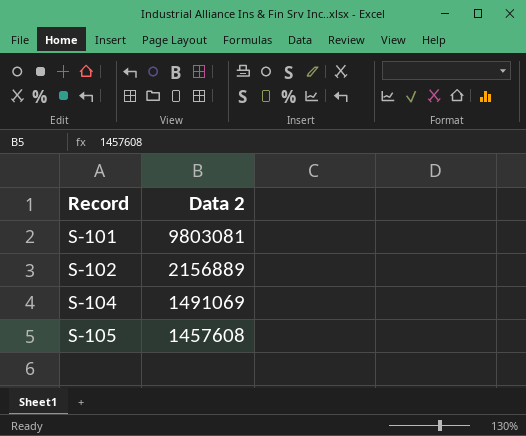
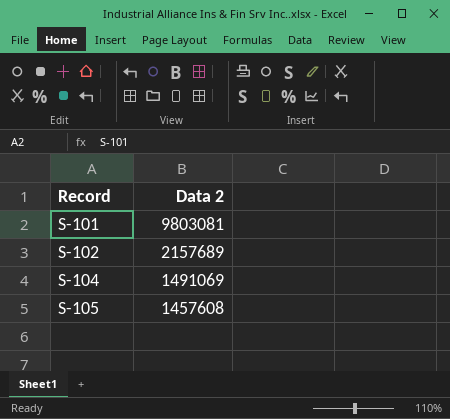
S-102 | Data 2: 2156889 -> 2157689

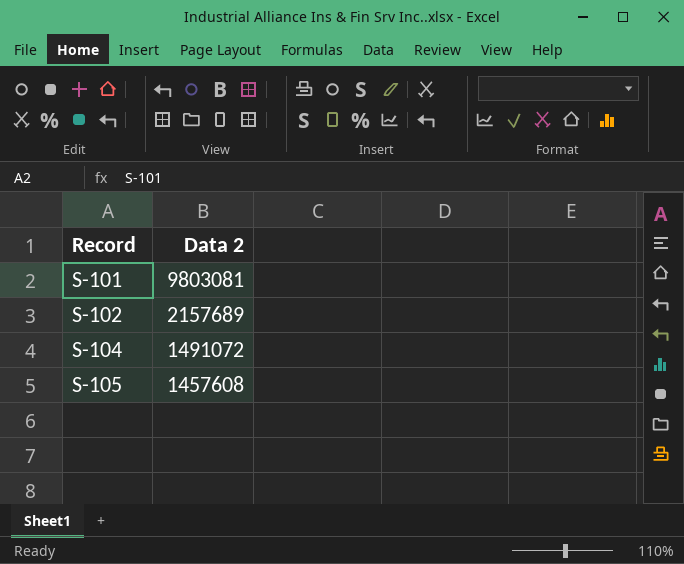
S-104 | Data 2: 1491069 -> 1491072

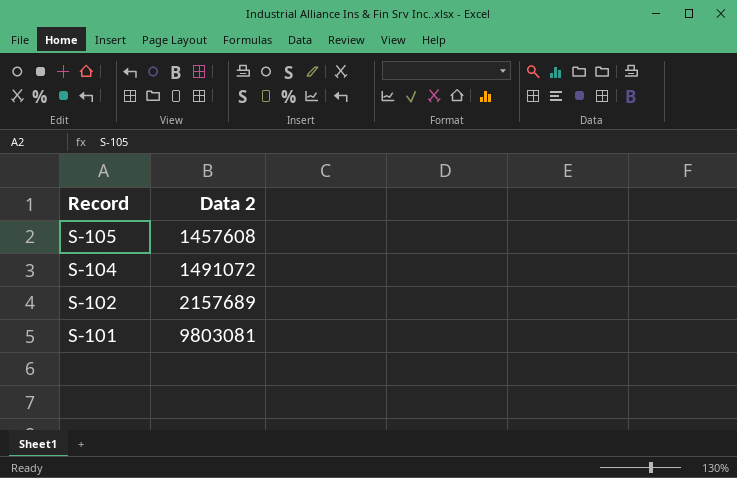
row order: Record ascending -> Record descending

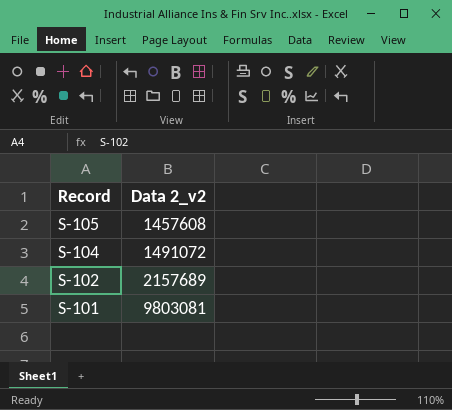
column name: Data 2 -> Data 2_v2

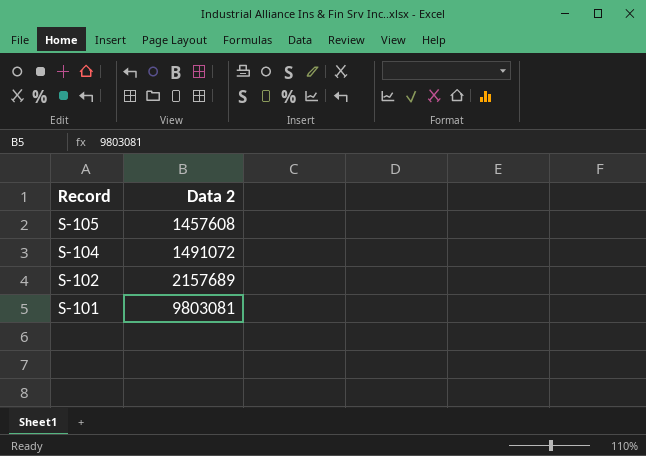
column name: Data 2_v2 -> Data 2

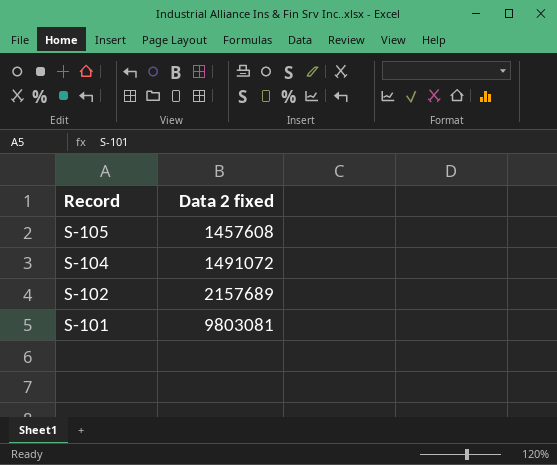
column name: Data 2 -> Data 2 fixed

